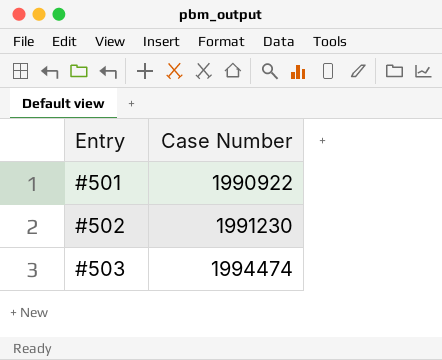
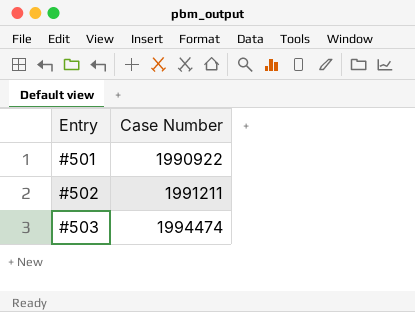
#502 | Case Number: 1991230 -> 1991211

